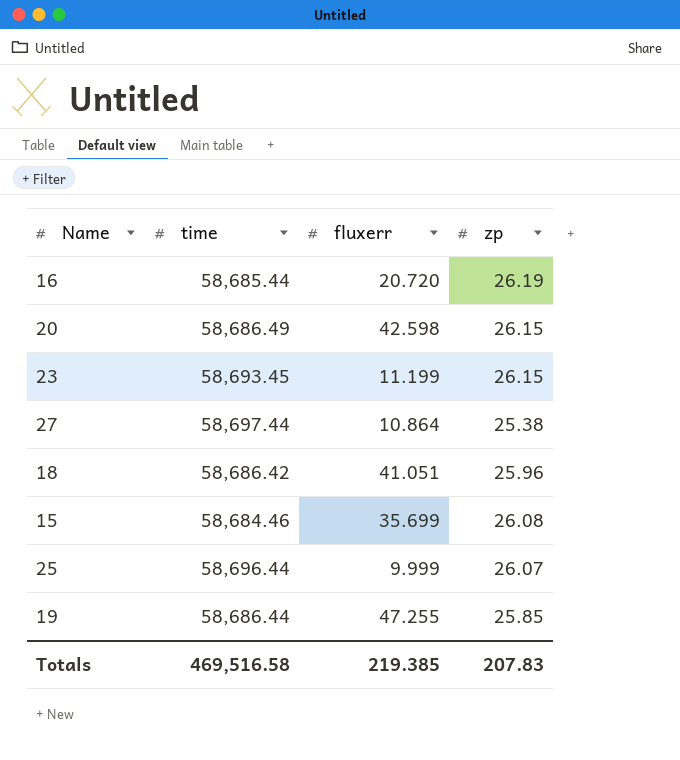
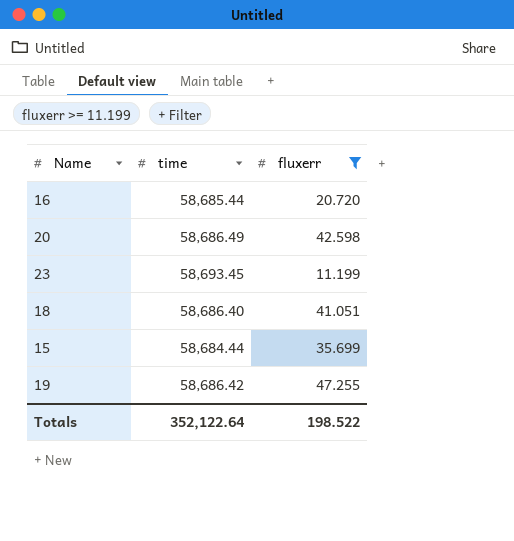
filter: none -> fluxerr >= 11.199
column zp | position: 4 -> none
18 | time: 58,686.42 -> 58,686.40
15 | time: 58,684.46 -> 58,684.44
19 | time: 58,686.44 -> 58,686.42
Totals | time: 469,516.58 -> 352,122.64
Totals | fluxerr: 219.385 -> 198.522

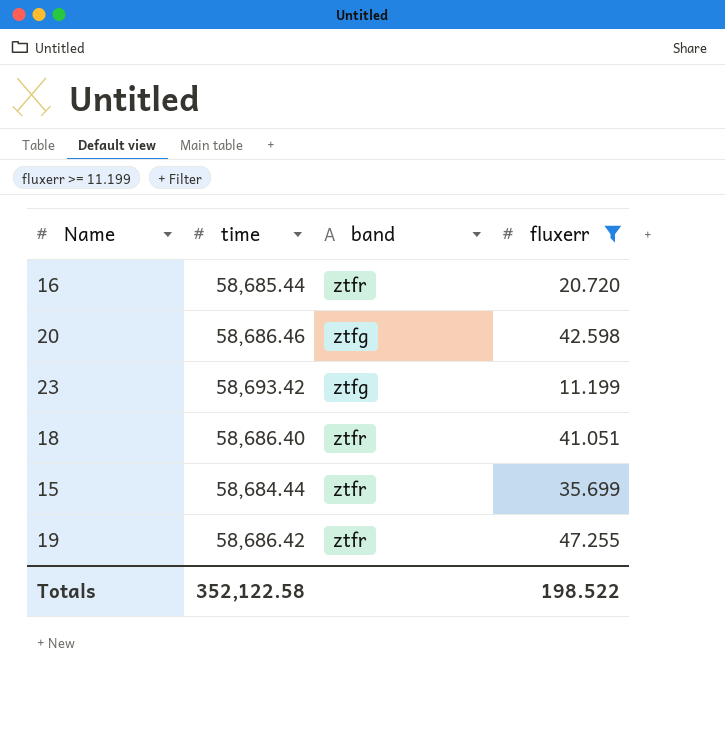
column band | position: none -> 3
20 | time: 58,686.49 -> 58,686.46
23 | time: 58,693.45 -> 58,693.42
Totals | time: 352,122.64 -> 352,122.58

